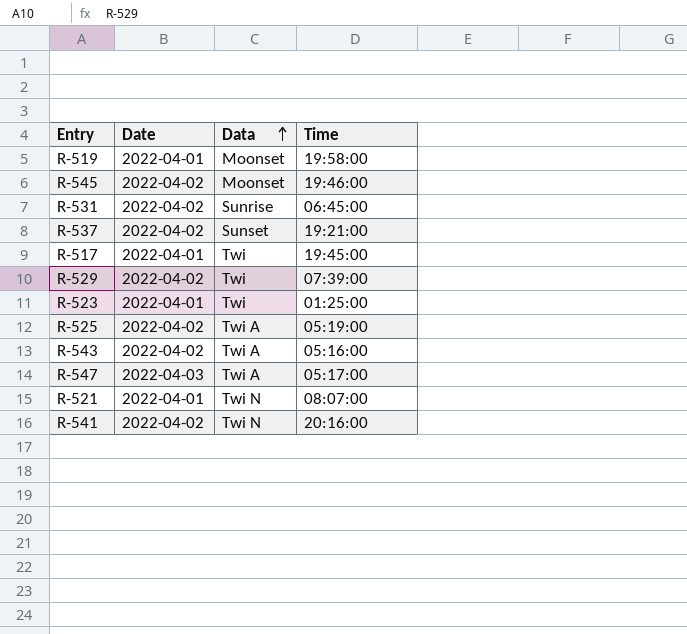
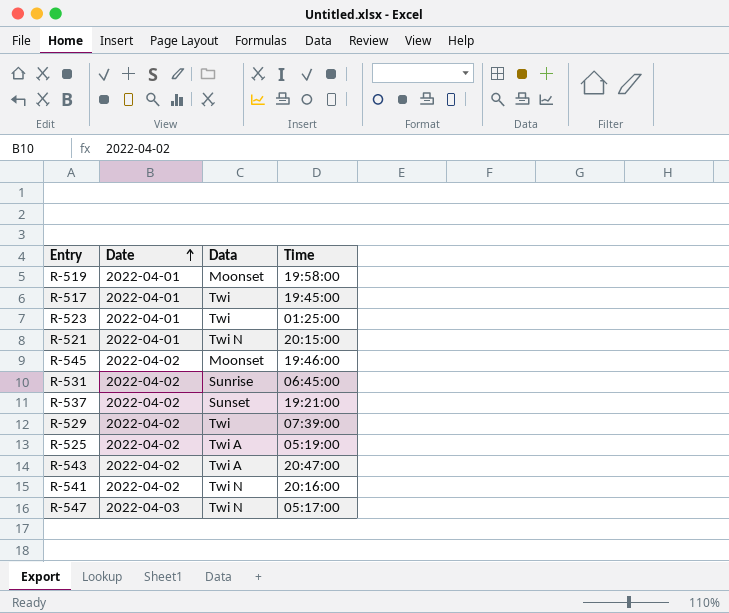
row order: Data ascending -> Date ascending
R-521 | Time: 08:07:00 -> 20:15:00
R-543 | Time: 05:16:00 -> 20:47:00
R-547 | Data: Twi A -> Twi N

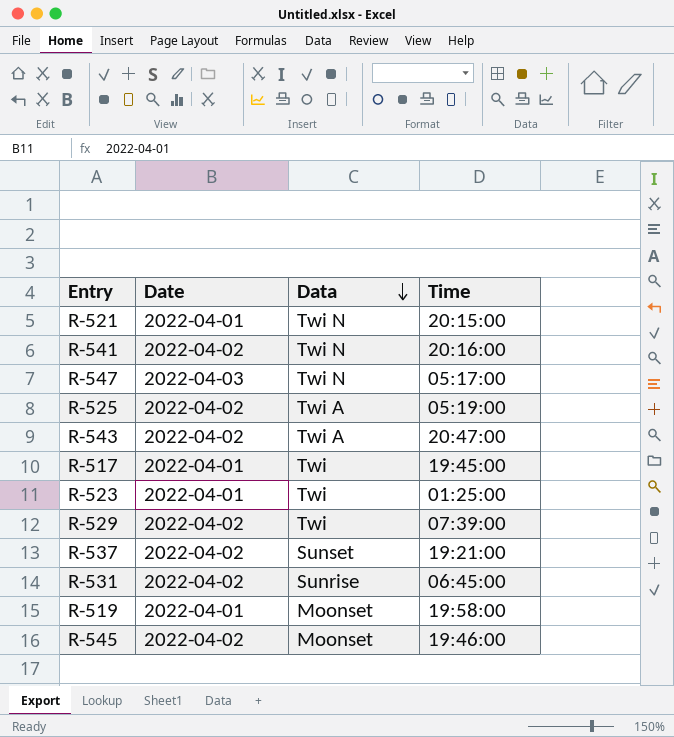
row order: Date ascending -> Data descending

